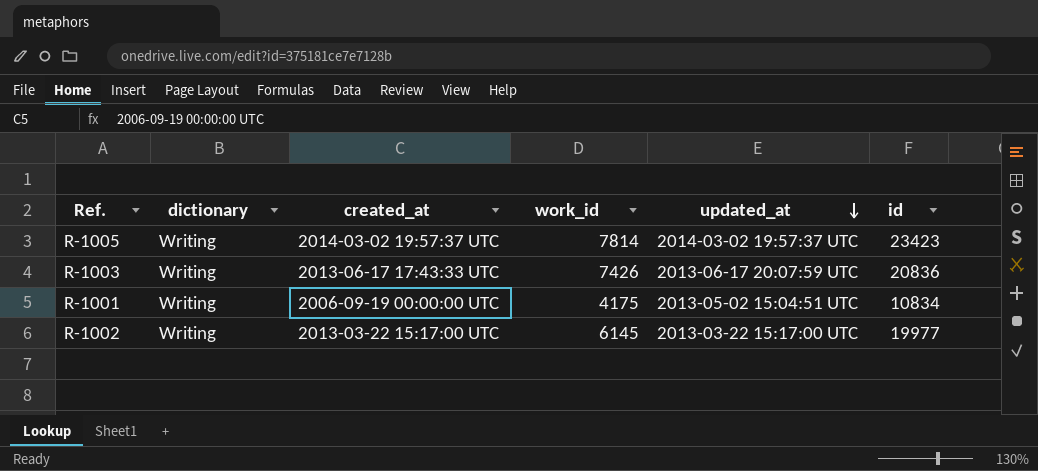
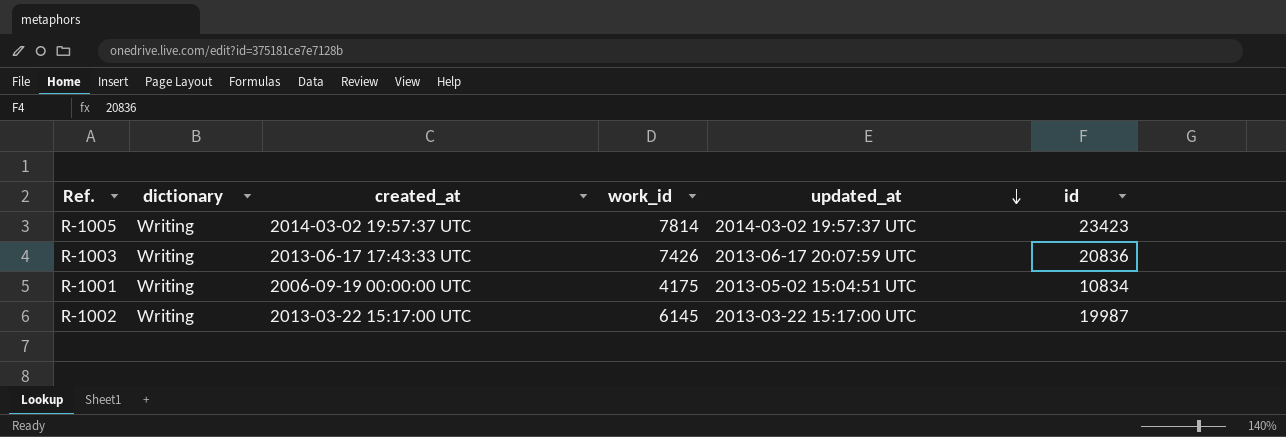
R-1002 | id: 19977 -> 19987

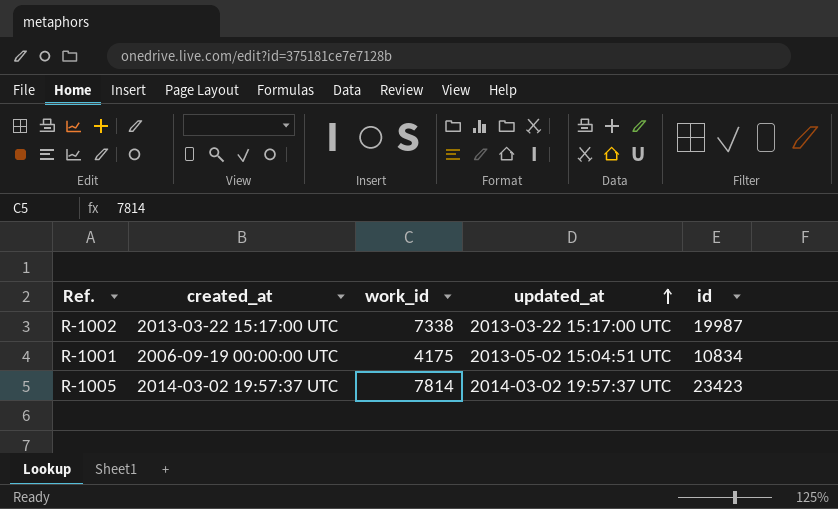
row order: updated_at descending -> updated_at ascending
column dictionary | position: 2 -> none
row R-1003: Writing | 2013-06-17 17:43:33 UTC | 7426 | 2013-06-17 20:07:59 UTC | 20836 -> none
R-1002 | work_id: 6145 -> 7338

